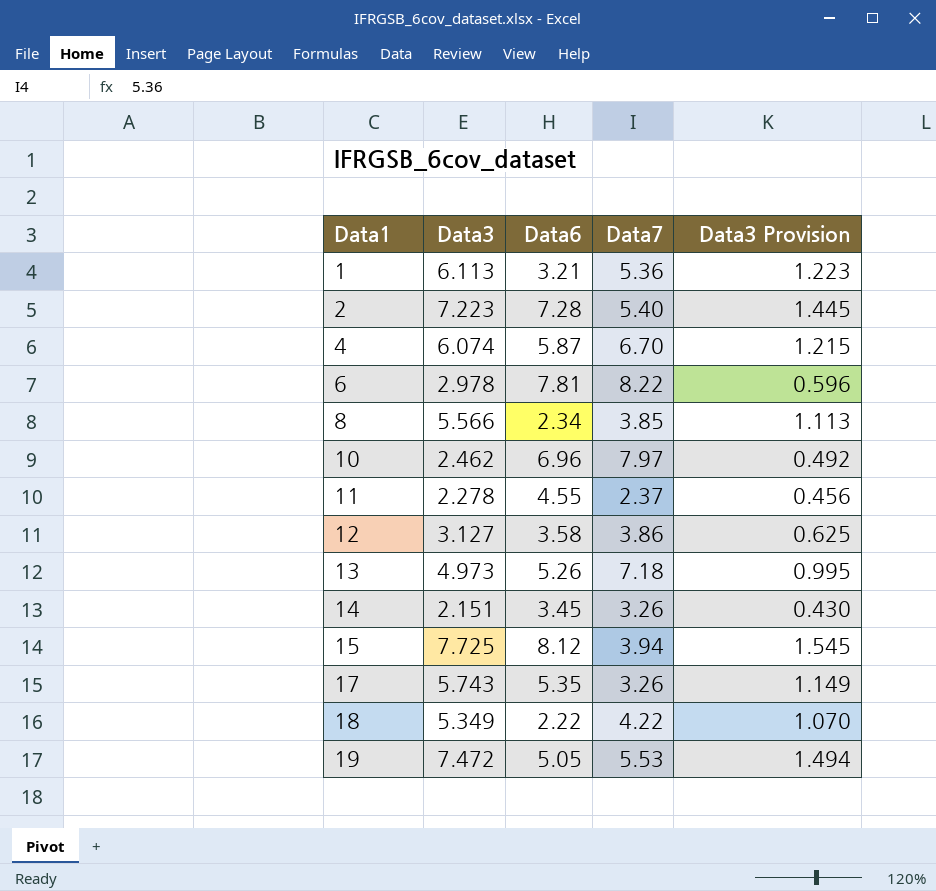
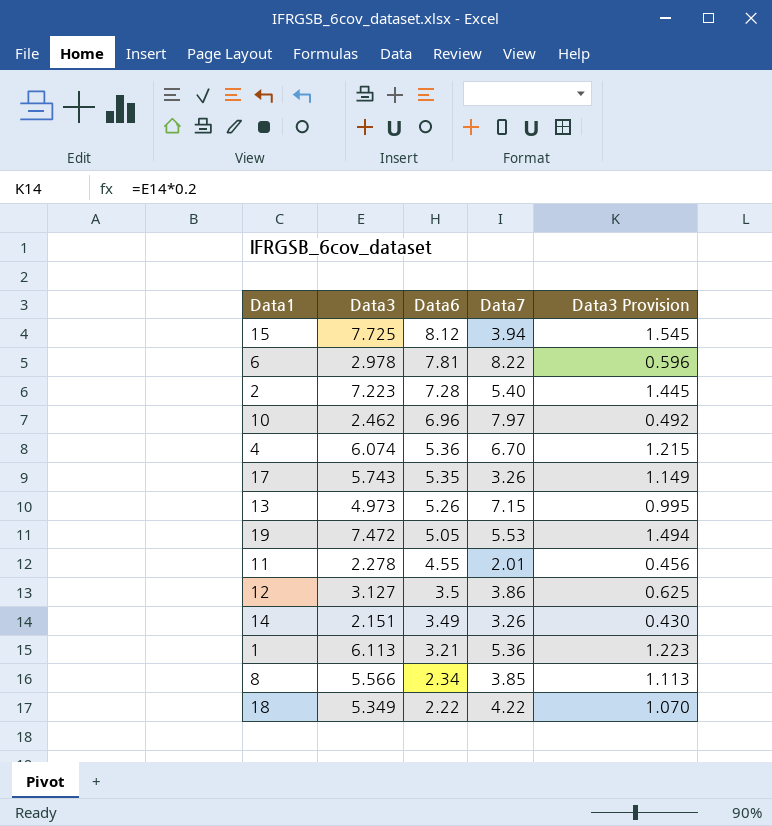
row order: Data1 ascending -> Data6 descending
4 | Data6: 5.87 -> 5.36
13 | Data7: 7.18 -> 7.15
11 | Data7: 2.37 -> 2.01
12 | Data6: 3.58 -> 3.5
14 | Data6: 3.45 -> 3.49

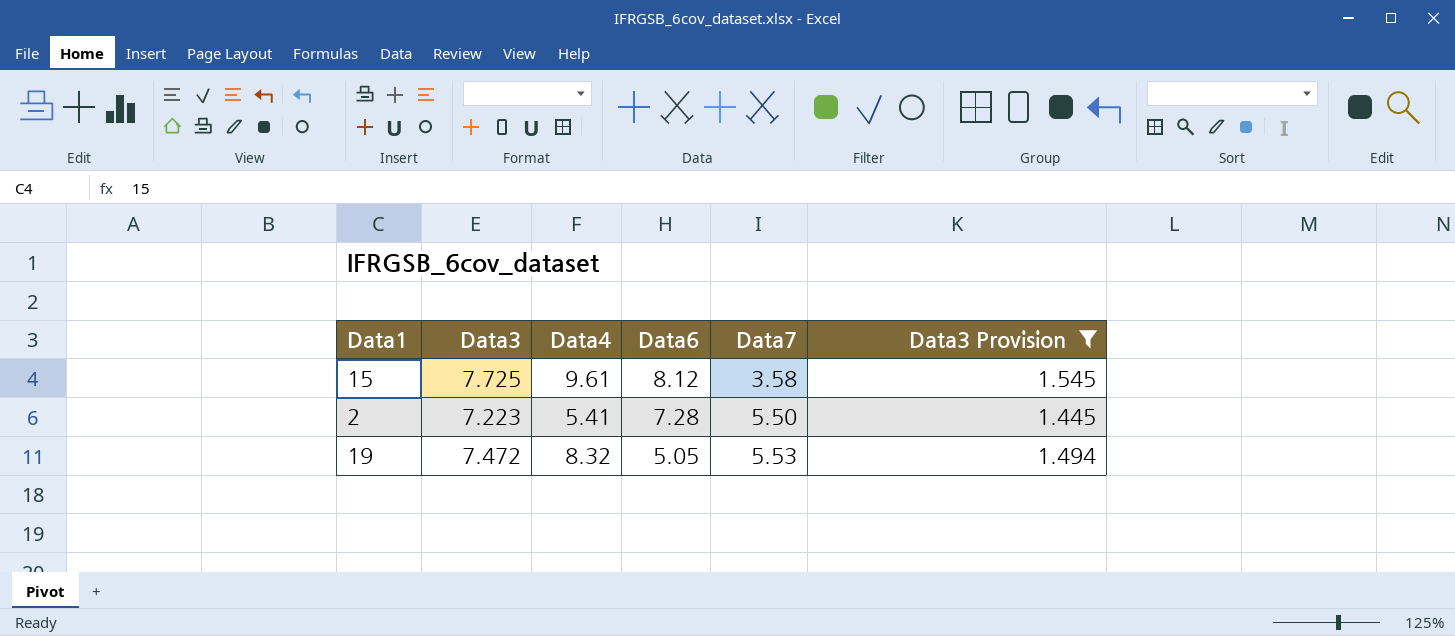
filter: none -> Data3 Provision >= 1.445
column Data4 | position: none -> 3
15 | Data7: 3.94 -> 3.58
2 | Data7: 5.40 -> 5.50

